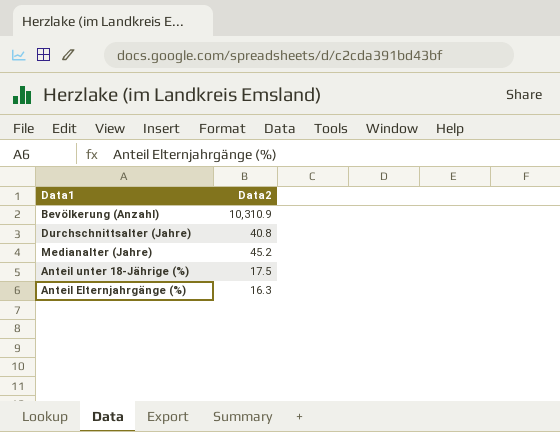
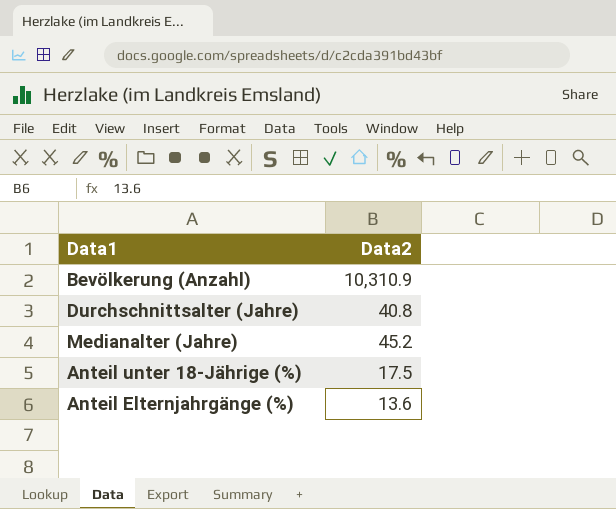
Anteil Elternjahrgänge (%) | Data2: 16.3 -> 13.6

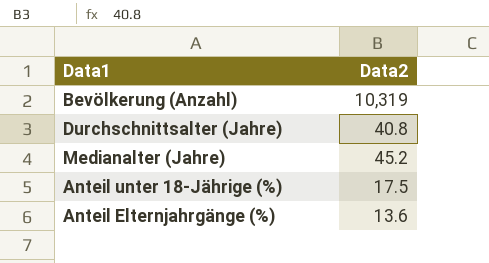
Bevölkerung (Anzahl) | Data2: 10,310.9 -> 10,319

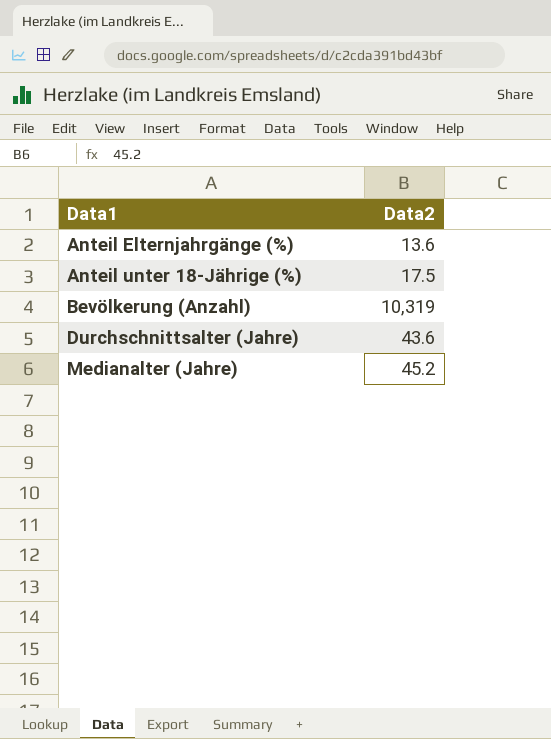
row order: none -> Data1 ascending
Durchschnittsalter (Jahre) | Data2: 40.8 -> 43.6

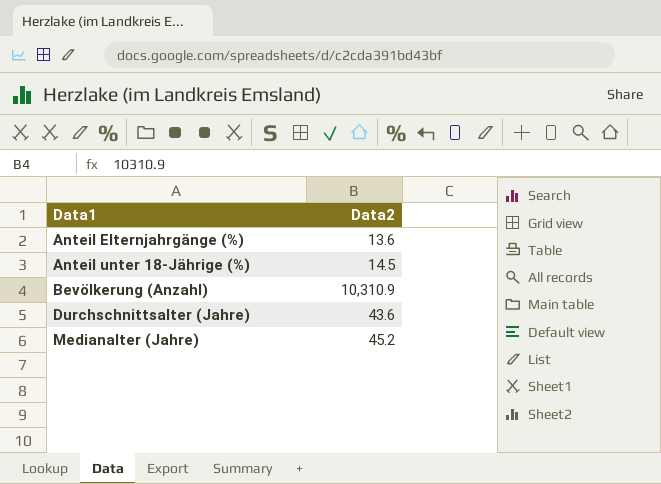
Anteil unter 18-Jährige (%) | Data2: 17.5 -> 14.5
Bevölkerung (Anzahl) | Data2: 10,319 -> 10,310.9

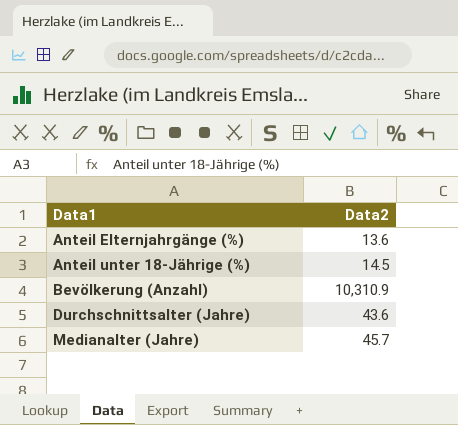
Medianalter (Jahre) | Data2: 45.2 -> 45.7

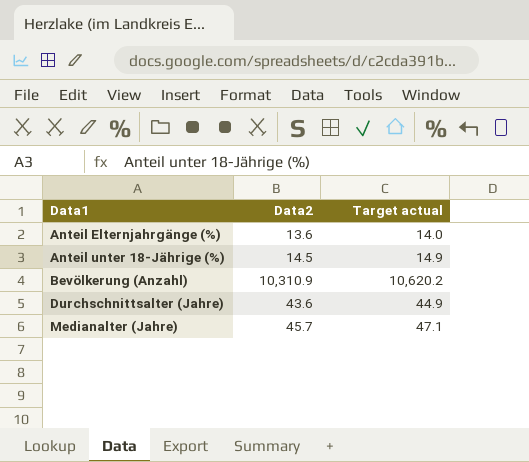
column Target actual | formula: none -> [Data2] * 1.03

